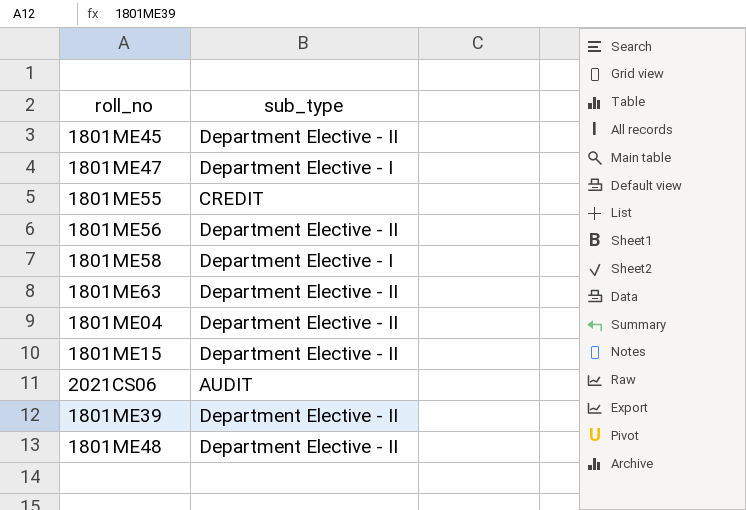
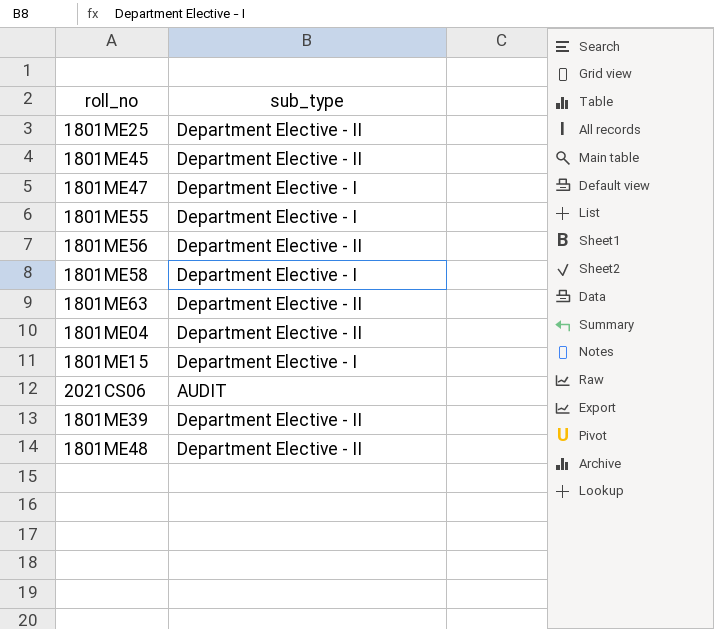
row 1801ME25: none -> Department Elective - II
1801ME55 | sub_type: CREDIT -> Department Elective - I
1801ME15 | sub_type: Department Elective - II -> Department Elective - I

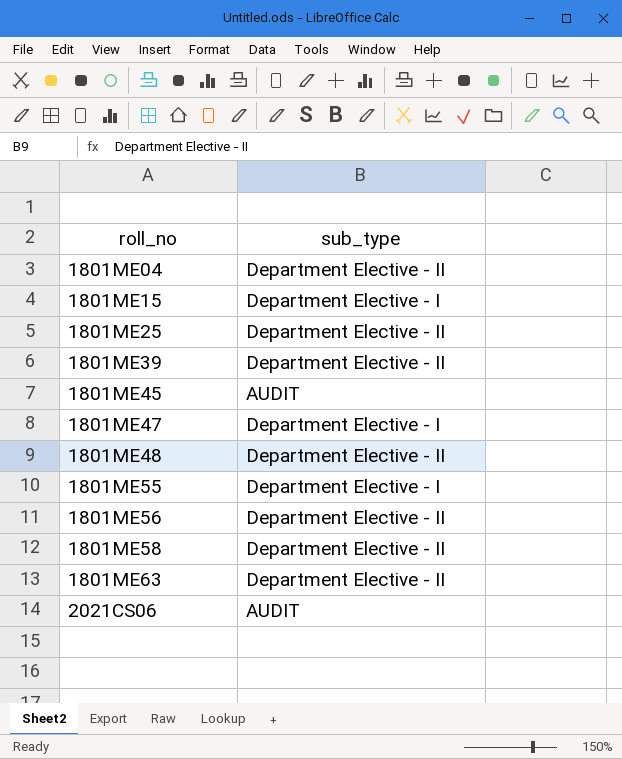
row order: none -> roll_no ascending
1801ME45 | sub_type: Department Elective - II -> AUDIT
1801ME58 | sub_type: Department Elective - I -> Department Elective - II

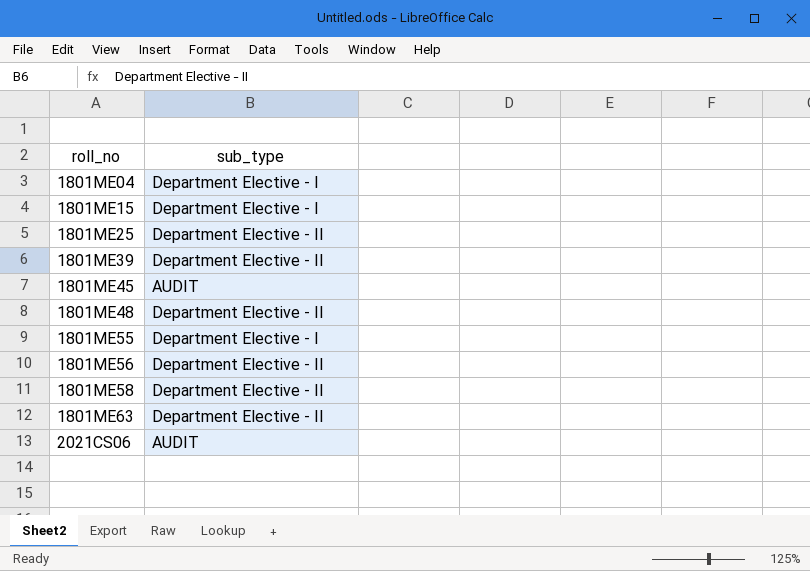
row 1801ME47: Department Elective - I -> none
1801ME04 | sub_type: Department Elective - II -> Department Elective - I

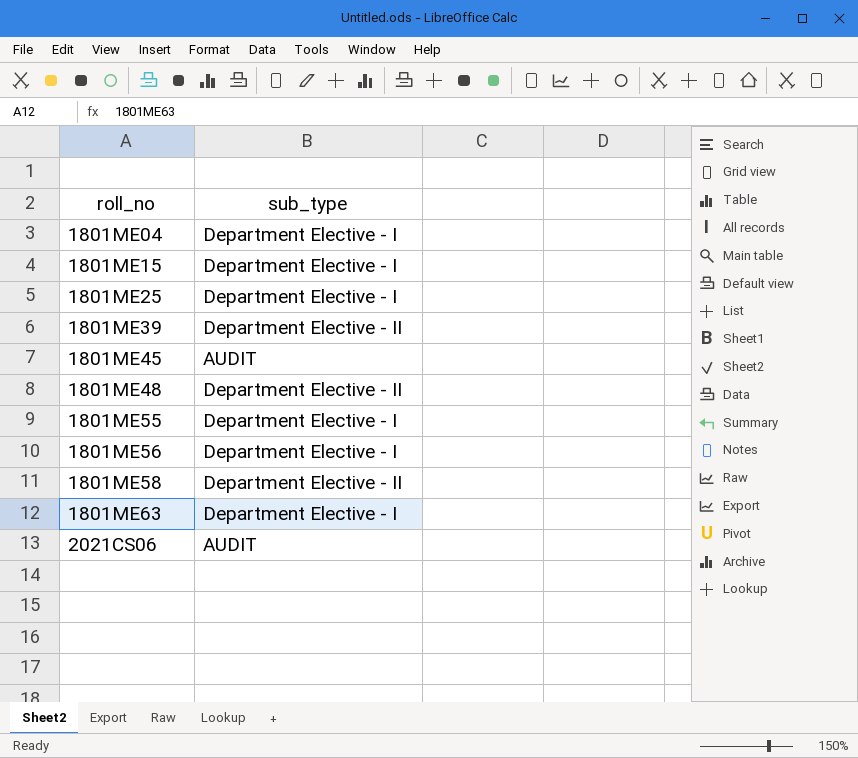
1801ME25 | sub_type: Department Elective - II -> Department Elective - I
1801ME56 | sub_type: Department Elective - II -> Department Elective - I
1801ME63 | sub_type: Department Elective - II -> Department Elective - I

